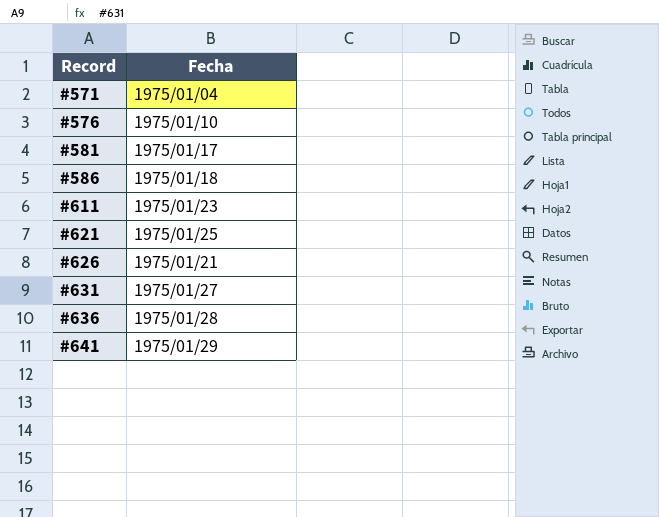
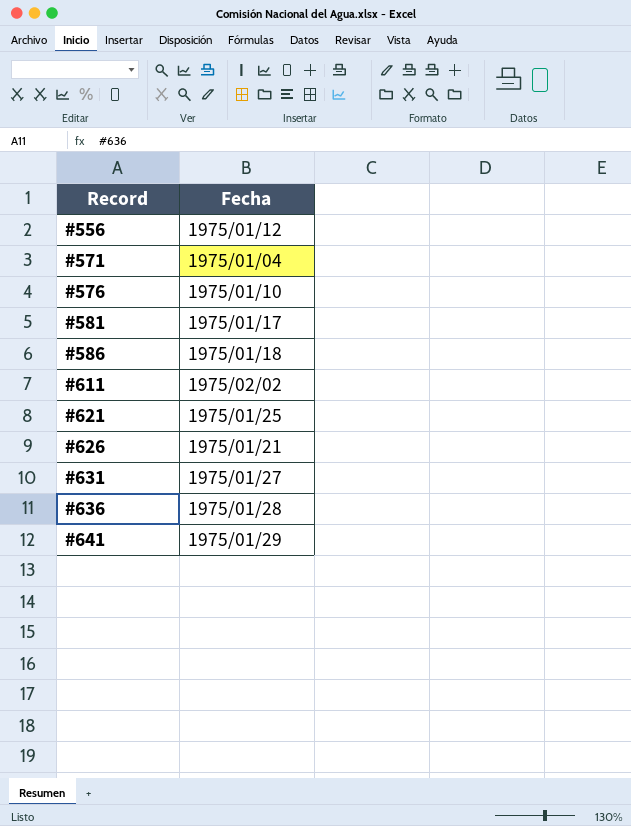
row #556: none -> 1975/01/12
#611 | Fecha: 1975/01/23 -> 1975/02/02

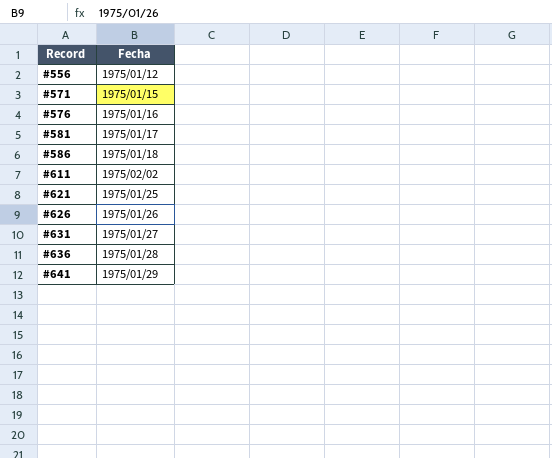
#571 | Fecha: 1975/01/04 -> 1975/01/15
#576 | Fecha: 1975/01/10 -> 1975/01/16
#626 | Fecha: 1975/01/21 -> 1975/01/26

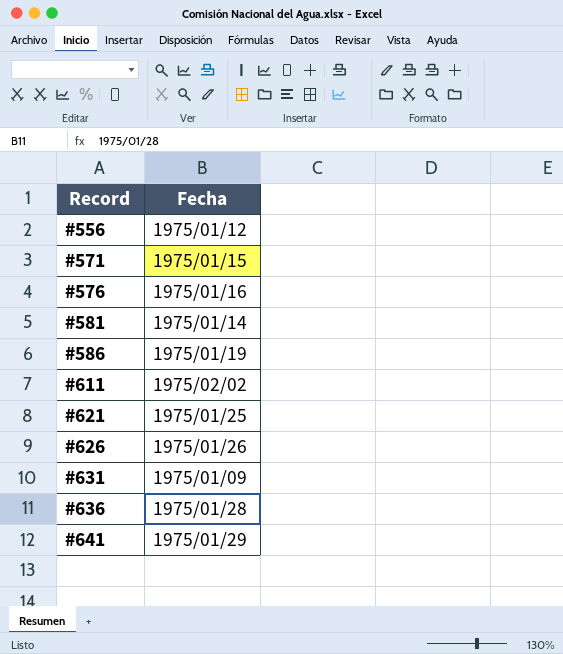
#581 | Fecha: 1975/01/17 -> 1975/01/14
#586 | Fecha: 1975/01/18 -> 1975/01/19
#631 | Fecha: 1975/01/27 -> 1975/01/09

